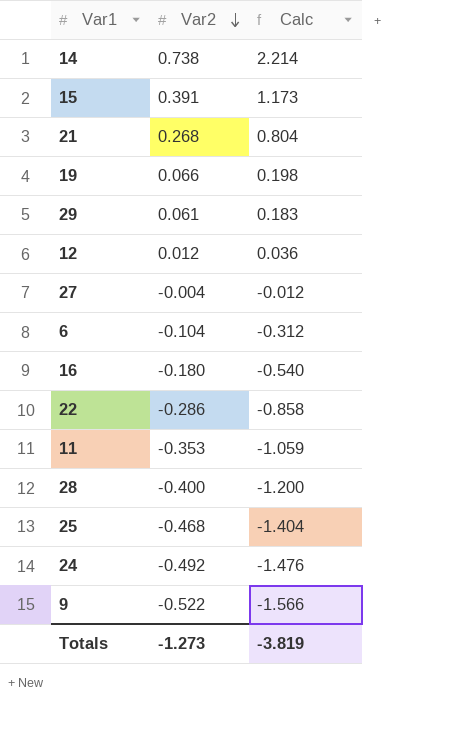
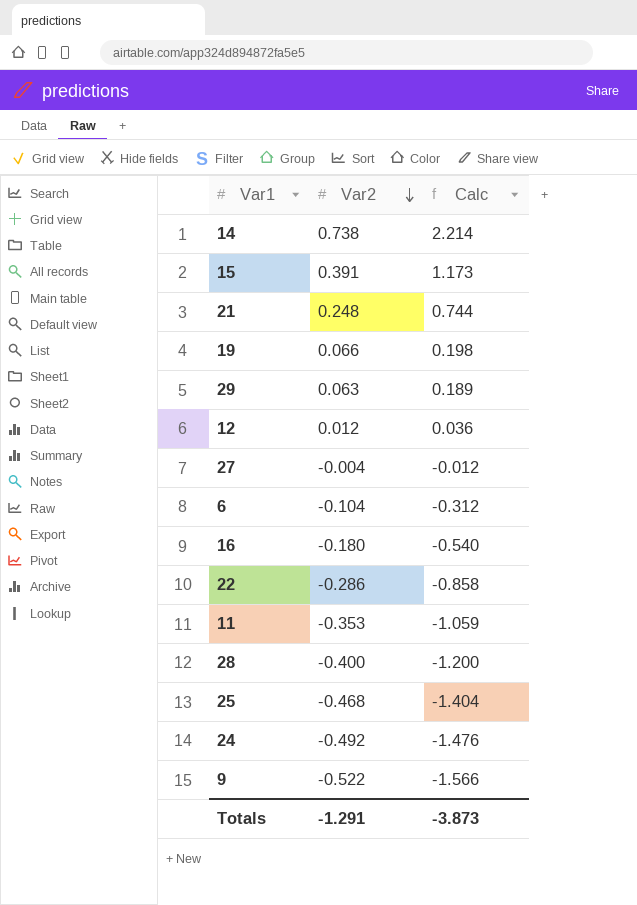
21 | Var2: 0.268 -> 0.248
21 | Calc: 0.804 -> 0.744
29 | Var2: 0.061 -> 0.063
29 | Calc: 0.183 -> 0.189
Totals | Var2: -1.273 -> -1.291
Totals | Calc: -3.819 -> -3.873

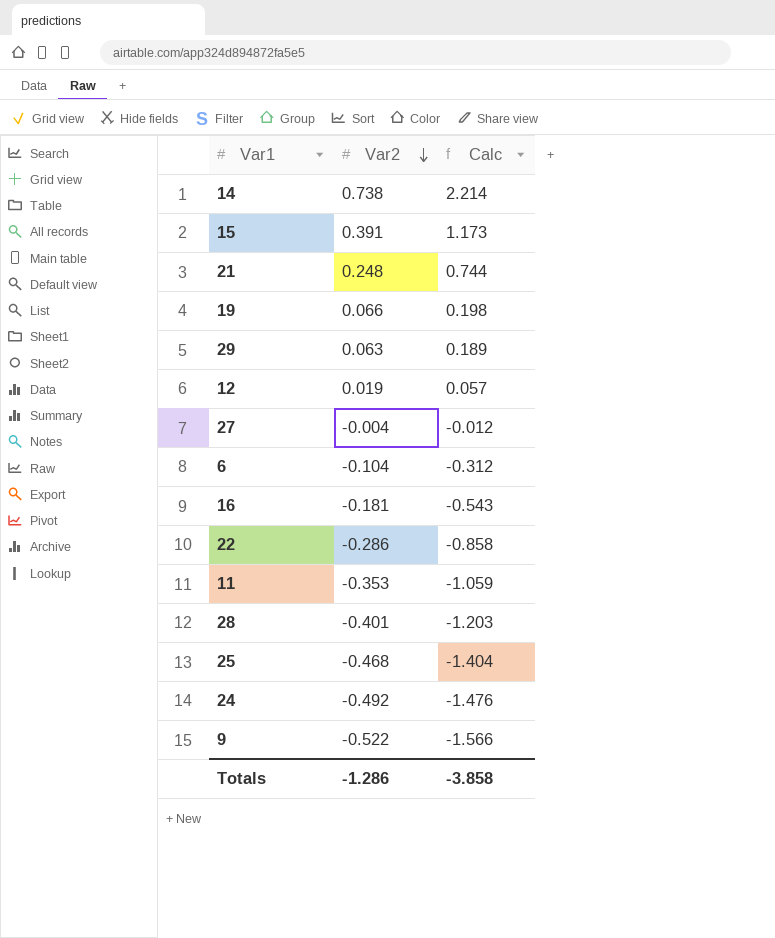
12 | Var2: 0.012 -> 0.019
12 | Calc: 0.036 -> 0.057
16 | Var2: -0.180 -> -0.181
16 | Calc: -0.540 -> -0.543
28 | Var2: -0.400 -> -0.401
28 | Calc: -1.200 -> -1.203
Totals | Var2: -1.291 -> -1.286
Totals | Calc: -3.873 -> -3.858

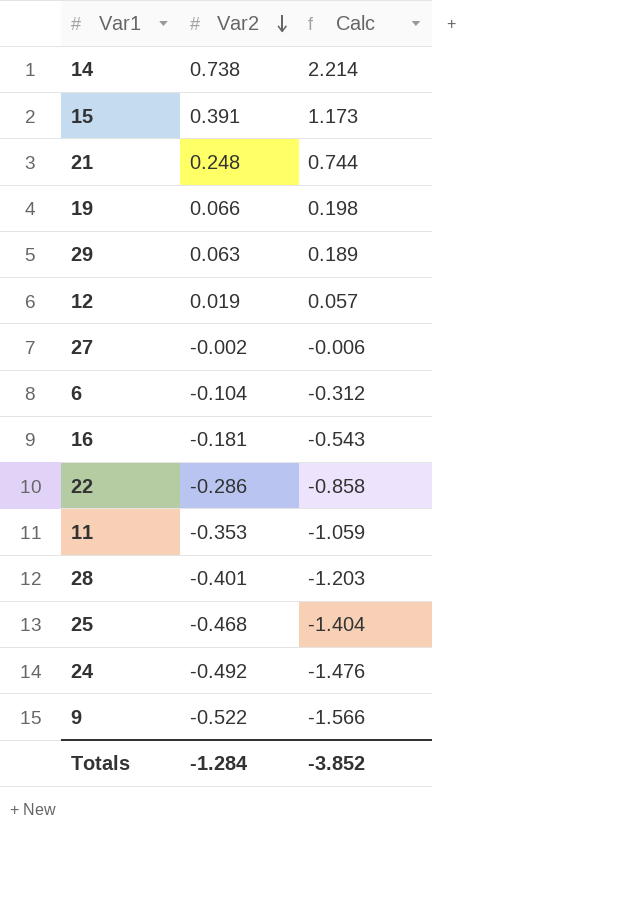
27 | Var2: -0.004 -> -0.002
27 | Calc: -0.012 -> -0.006
Totals | Var2: -1.286 -> -1.284
Totals | Calc: -3.858 -> -3.852

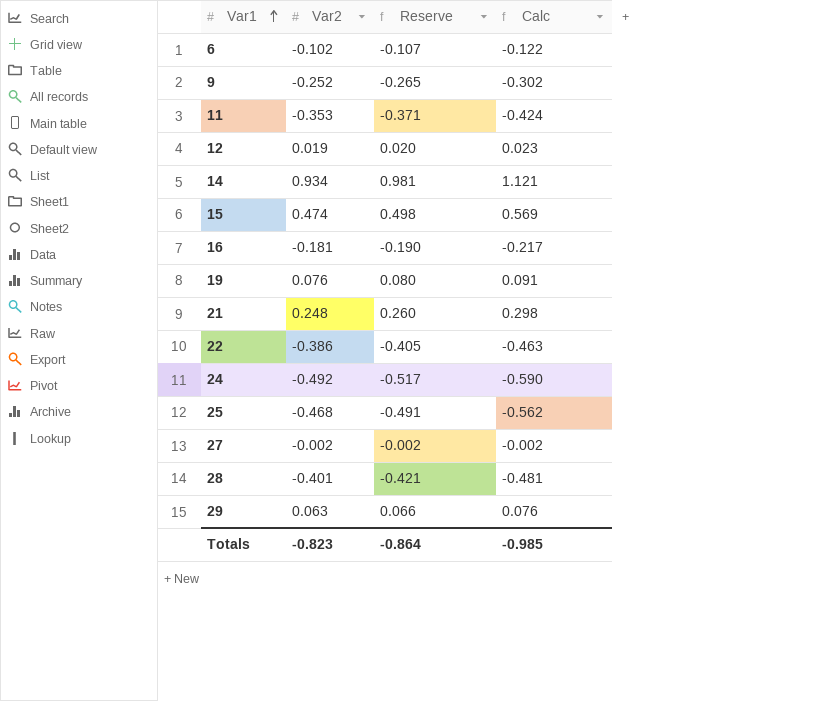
row order: Var2 descending -> Var1 ascending
column Reserve | formula: none -> [Var2] * 1.05
column Calc | formula: [Var2] * 3 -> [Var2] * 1.2
6 | Var2: -0.104 -> -0.102
9 | Var2: -0.522 -> -0.252
14 | Var2: 0.738 -> 0.934
15 | Var2: 0.391 -> 0.474
19 | Var2: 0.066 -> 0.076
22 | Var2: -0.286 -> -0.386
Totals | Var2: -1.284 -> -0.823
Totals | Calc: -3.852 -> -0.985

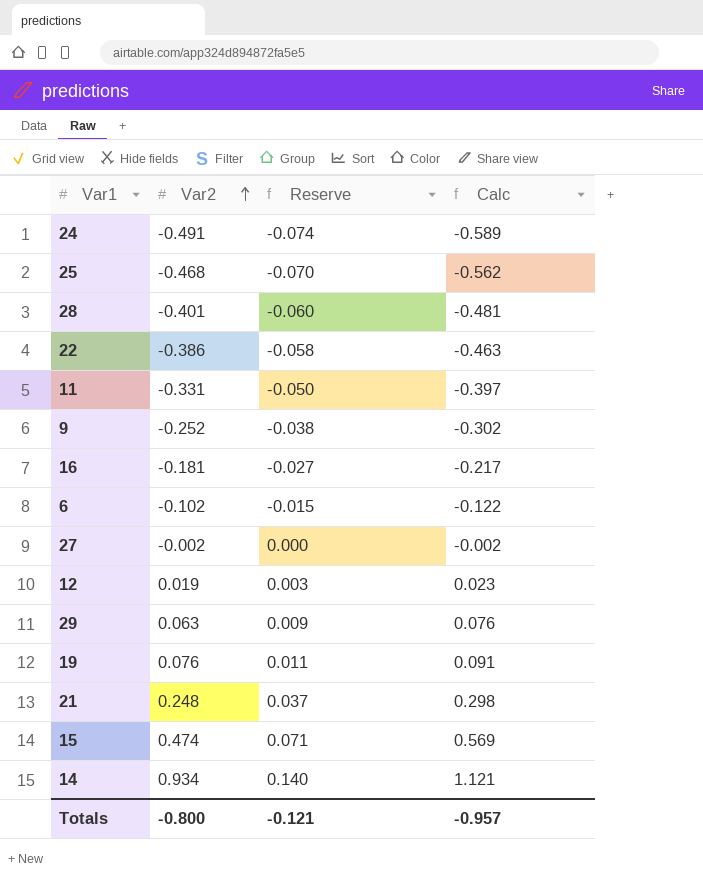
row order: Var1 ascending -> Var2 ascending
column Reserve | formula: [Var2] * 1.05 -> [Var2] * 0.15
24 | Var2: -0.492 -> -0.491
24 | Calc: -0.590 -> -0.589
11 | Var2: -0.353 -> -0.331
11 | Calc: -0.424 -> -0.397
Totals | Var2: -0.823 -> -0.800
Totals | Reserve: -0.864 -> -0.121
Totals | Calc: -0.985 -> -0.957

